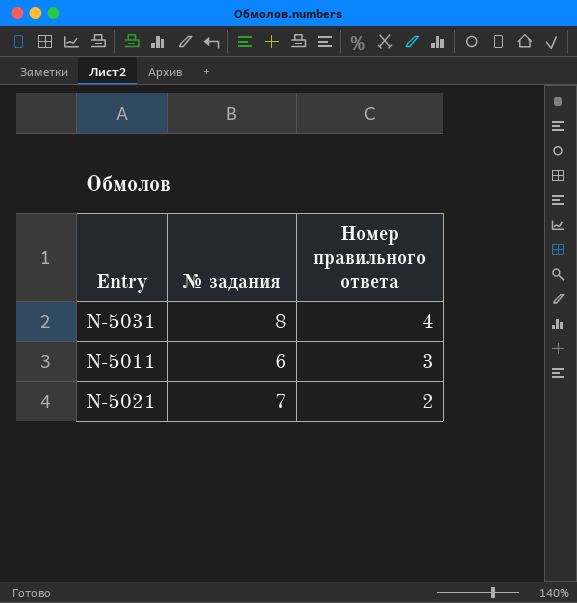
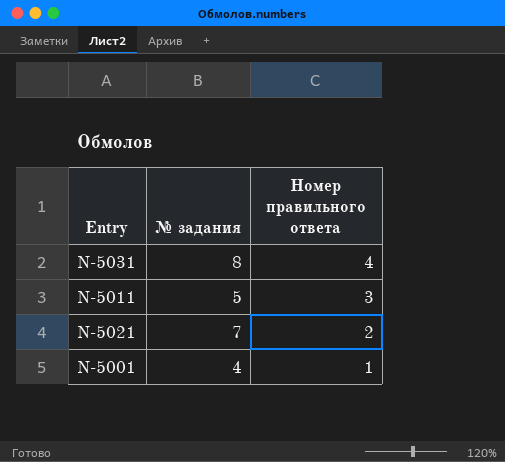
N-5011 | № задания: 6 -> 5
row N-5001: none -> 4 | 1

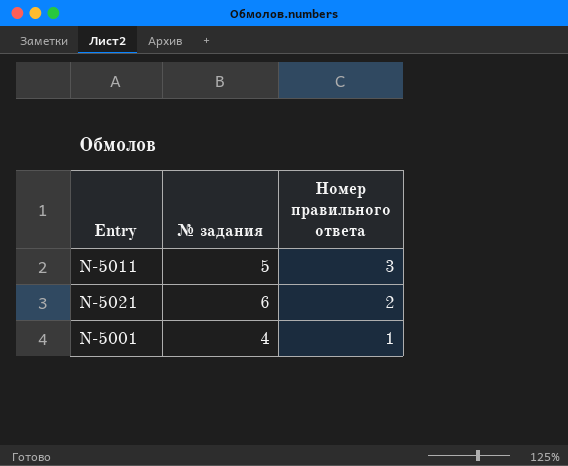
row N-5031: 8 | 4 -> none
N-5021 | № задания: 7 -> 6

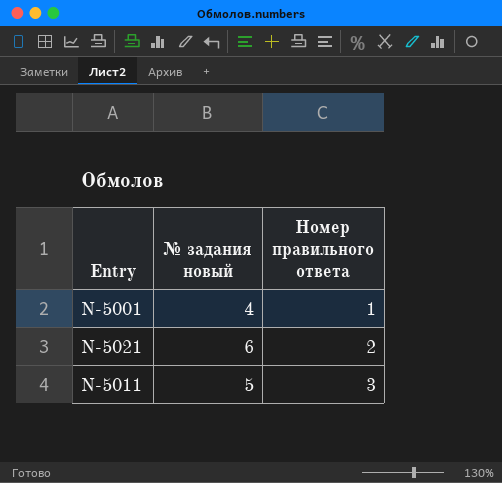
row order: Номер правильного ответа descending -> Номер правильного ответа ascending
column name: № задания -> № задания новый

